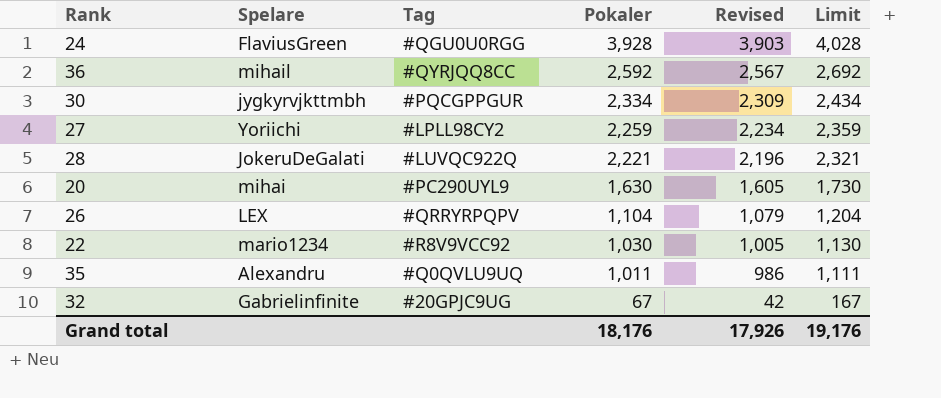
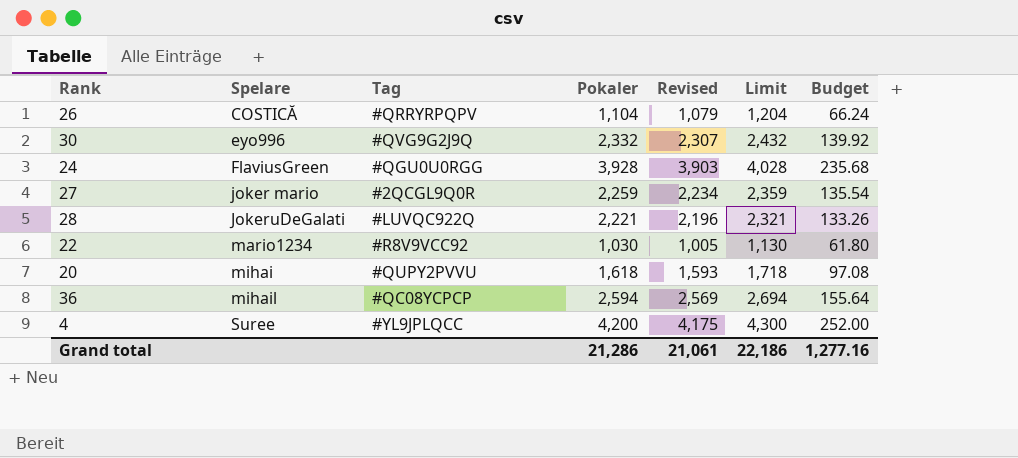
row order: Pokaler descending -> Spelare ascending
column Budget | formula: none -> [Pokaler] * 0.06
row 35: Alexandru | #Q0QVLU9UQ | 1,011 | 986 | 1,111 -> none
row 32: Gabrielinfinite | #20GPJC9UG | 67 | 42 | 167 -> none
26 | Spelare: LEX -> COSTICĂ
30 | Spelare: jygkyrvjkttmbh -> eyo996
30 | Tag: #PQCGPPGUR -> #QVG9G2J9Q
30 | Pokaler: 2,334 -> 2,332
30 | Revised: 2,309 -> 2,307
30 | Limit: 2,434 -> 2,432
27 | Spelare: Yoriichi -> joker mario
27 | Tag: #LPLL98CY2 -> #2QCGL9Q0R
20 | Tag: #PC290UYL9 -> #QUPY2PVVU
20 | Pokaler: 1,630 -> 1,618
20 | Revised: 1,605 -> 1,593
20 | Limit: 1,730 -> 1,718
36 | Tag: #QYRJQQ8CC -> #QC08YCPCP
36 | Pokaler: 2,592 -> 2,594
36 | Revised: 2,567 -> 2,569
36 | Limit: 2,692 -> 2,694
row 4: none -> Suree | #YL9JPLQCC | 4,200 | 4,175 | 4,300 | 252.00
Grand total | Pokaler: 18,176 -> 21,286
Grand total | Revised: 17,926 -> 21,061
Grand total | Limit: 19,176 -> 22,186

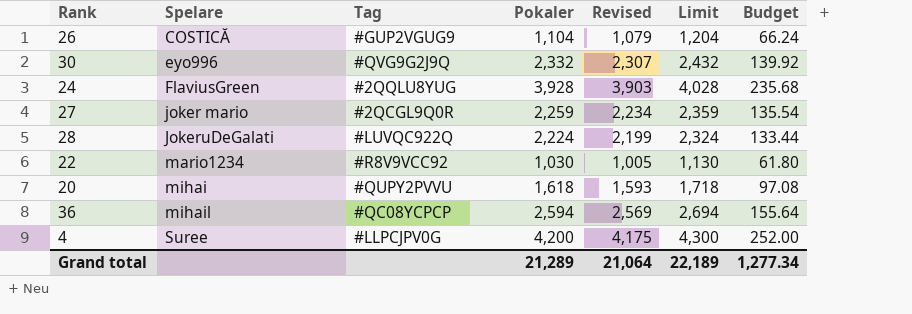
26 | Tag: #QRRYRPQPV -> #GUP2VGUG9
24 | Tag: #QGU0U0RGG -> #2QQLU8YUG
28 | Pokaler: 2,221 -> 2,224
28 | Revised: 2,196 -> 2,199
28 | Limit: 2,321 -> 2,324
28 | Budget: 133.26 -> 133.44
4 | Tag: #YL9JPLQCC -> #LLPCJPV0G
Grand total | Pokaler: 21,286 -> 21,289
Grand total | Revised: 21,061 -> 21,064
Grand total | Limit: 22,186 -> 22,189
Grand total | Budget: 1,277.16 -> 1,277.34

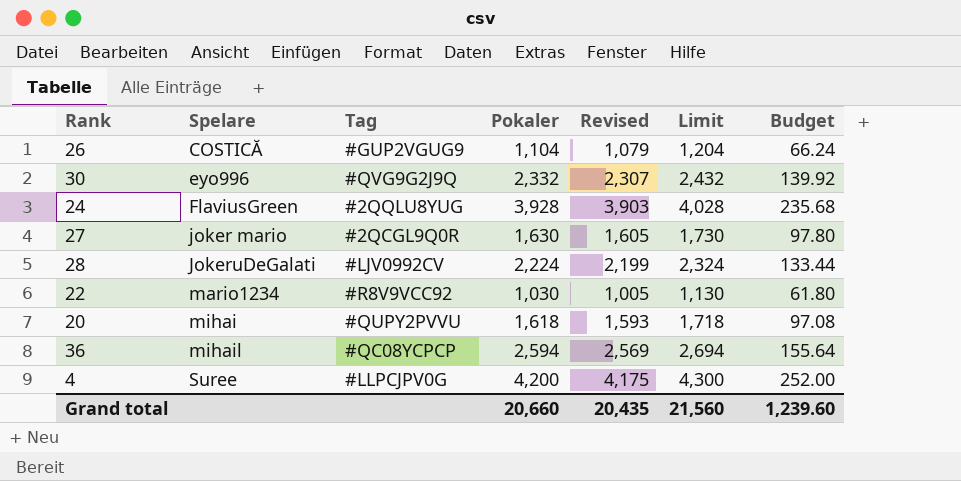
27 | Pokaler: 2,259 -> 1,630
27 | Revised: 2,234 -> 1,605
27 | Limit: 2,359 -> 1,730
27 | Budget: 135.54 -> 97.80
28 | Tag: #LUVQC922Q -> #LJV0992CV
Grand total | Pokaler: 21,289 -> 20,660
Grand total | Revised: 21,064 -> 20,435
Grand total | Limit: 22,189 -> 21,560
Grand total | Budget: 1,277.34 -> 1,239.60

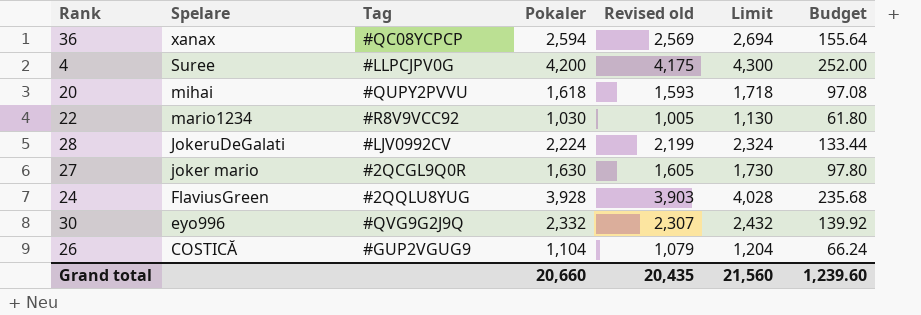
row order: Spelare ascending -> Spelare descending
column name: Revised -> Revised old
36 | Spelare: mihail -> xanax

